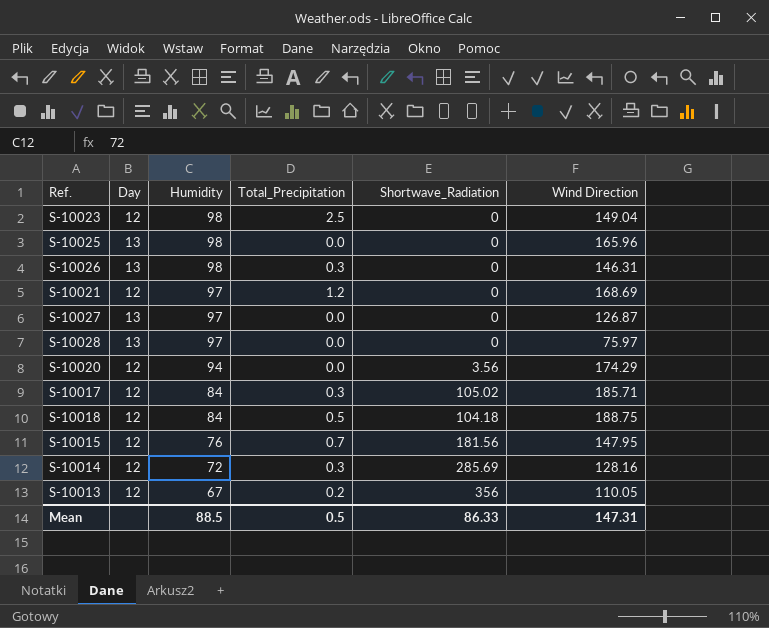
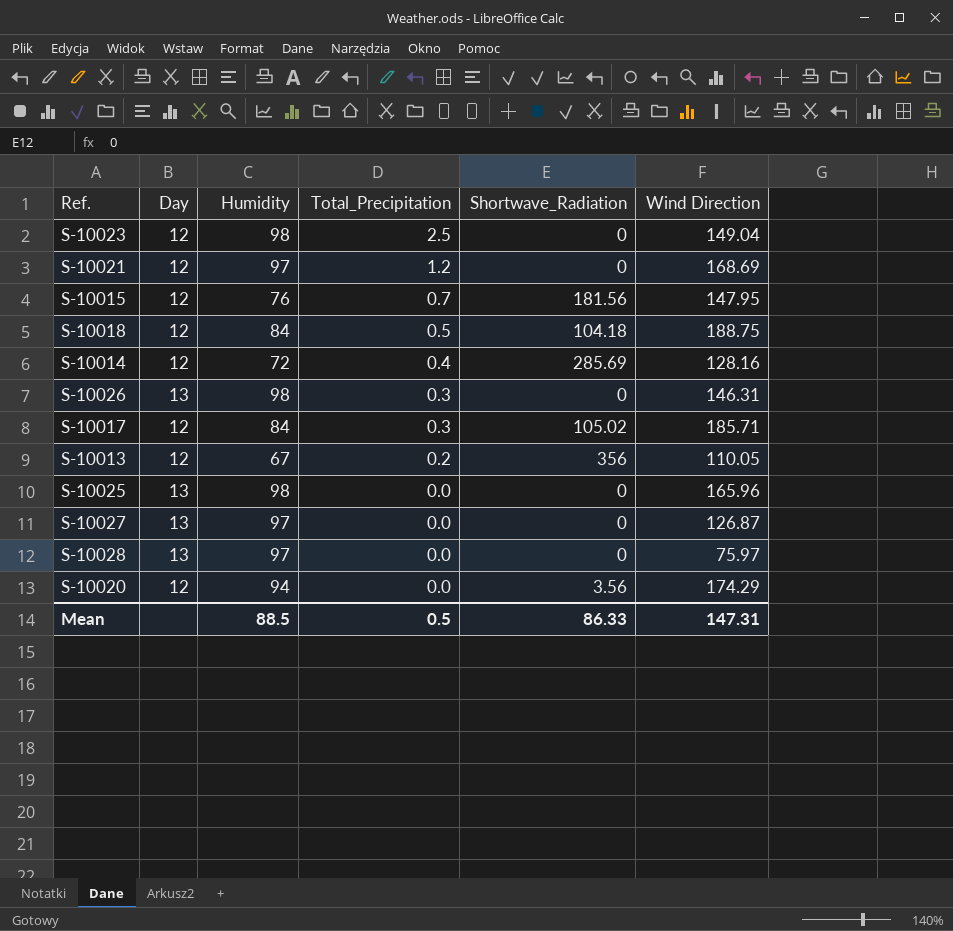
row order: Humidity descending -> Total_Precipitation descending
S-10014 | Total_Precipitation: 0.3 -> 0.4

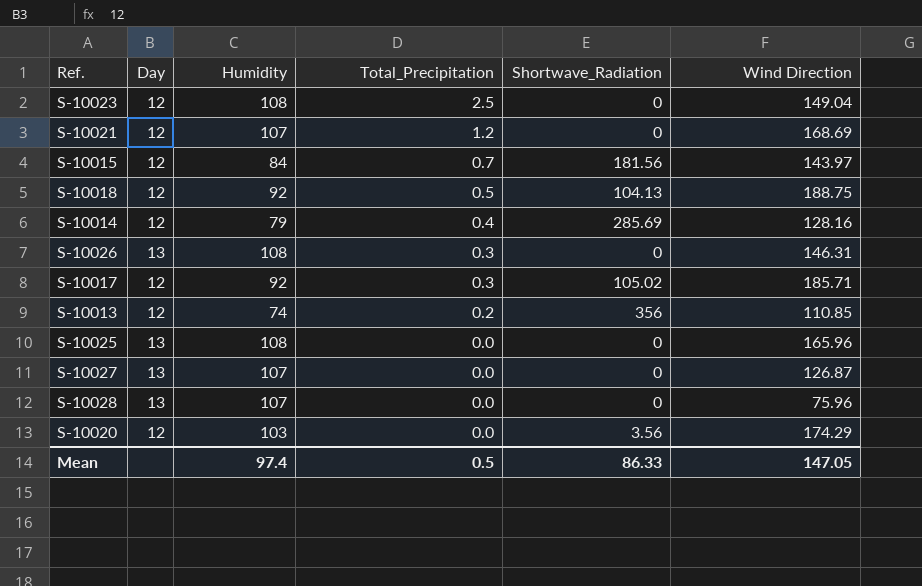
S-10023 | Humidity: 98 -> 108
S-10021 | Humidity: 97 -> 107
S-10015 | Humidity: 76 -> 84
S-10015 | Wind Direction: 147.95 -> 143.97
S-10018 | Humidity: 84 -> 92
S-10018 | Shortwave_Radiation: 104.18 -> 104.13
S-10014 | Humidity: 72 -> 79
S-10026 | Humidity: 98 -> 108
S-10017 | Humidity: 84 -> 92
S-10013 | Humidity: 67 -> 74
S-10013 | Wind Direction: 110.05 -> 110.85
S-10025 | Humidity: 98 -> 108
S-10027 | Humidity: 97 -> 107
S-10028 | Humidity: 97 -> 107
S-10028 | Wind Direction: 75.97 -> 75.96
S-10020 | Humidity: 94 -> 103
Mean | Humidity: 88.5 -> 97.4
Mean | Wind Direction: 147.31 -> 147.05

